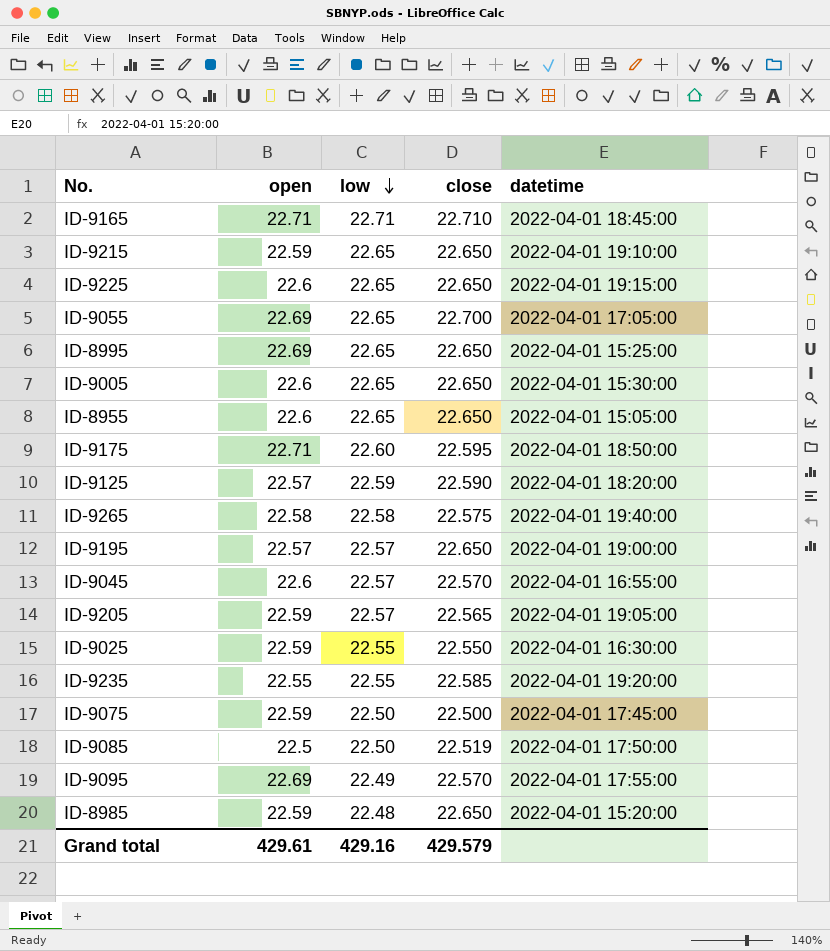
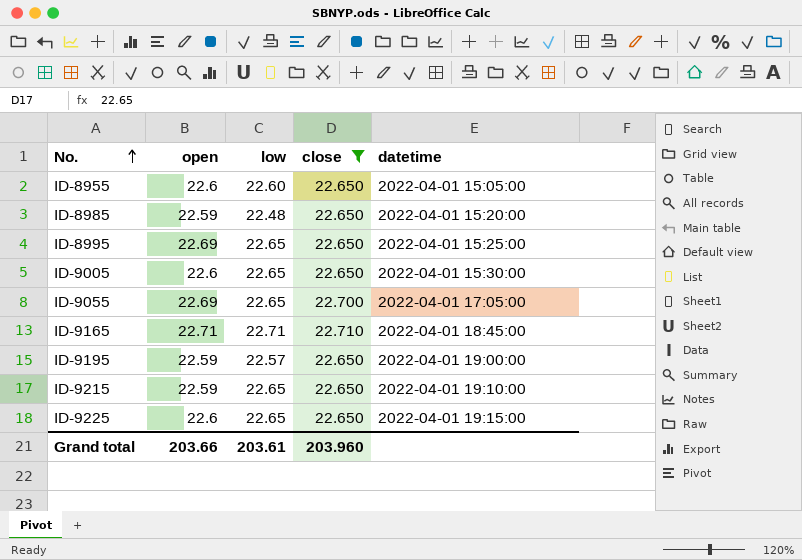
filter: none -> close >= 22.650
row order: low descending -> No. ascending
ID-8955 | low: 22.65 -> 22.60
ID-9195 | open: 22.57 -> 22.59
Grand total | open: 429.61 -> 203.66
Grand total | low: 429.16 -> 203.61
Grand total | close: 429.579 -> 203.960

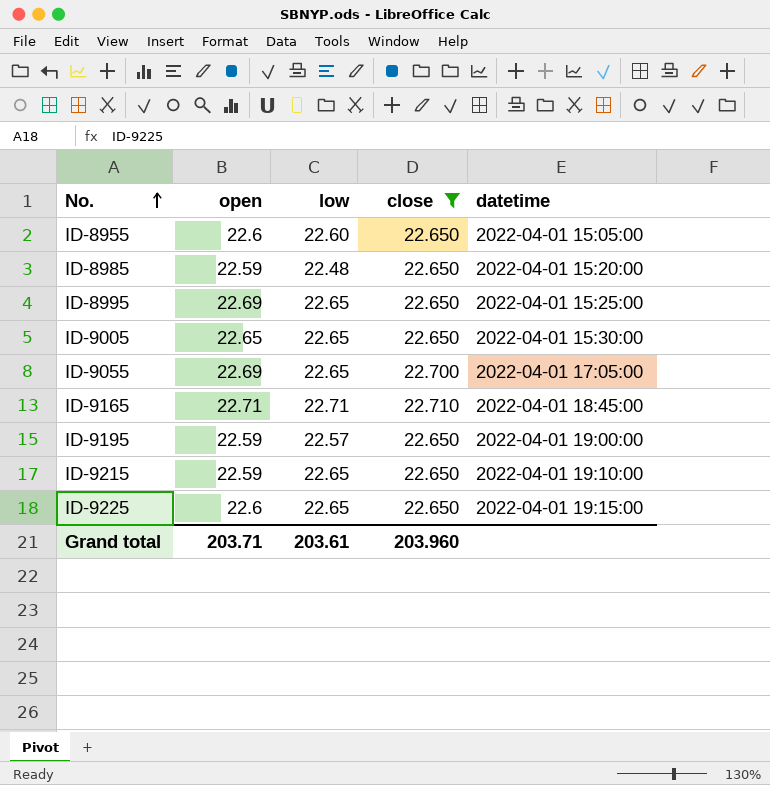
ID-9005 | open: 22.6 -> 22.65
Grand total | open: 203.66 -> 203.71

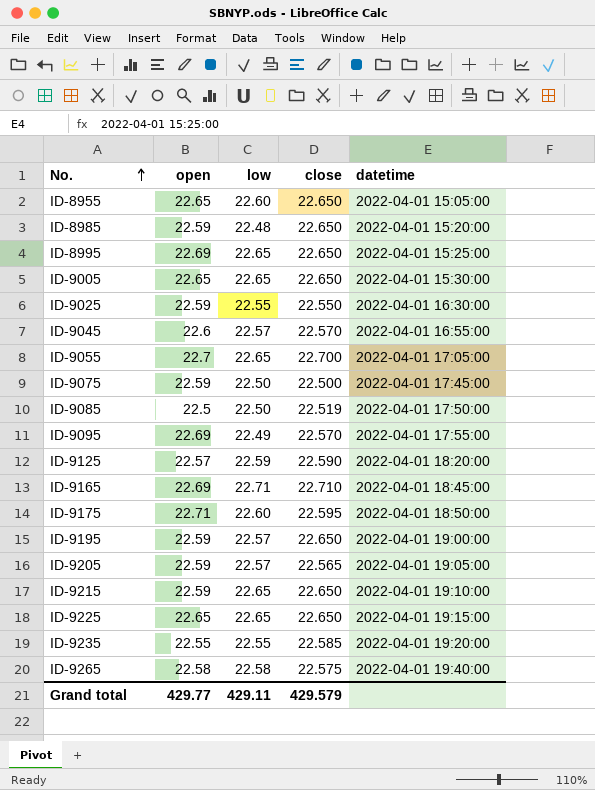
filter: close >= 22.650 -> none
ID-8955 | open: 22.6 -> 22.65
ID-9055 | open: 22.69 -> 22.7
ID-9165 | open: 22.71 -> 22.69
ID-9225 | open: 22.6 -> 22.65
Grand total | open: 203.71 -> 429.77
Grand total | low: 203.61 -> 429.11
Grand total | close: 203.960 -> 429.579

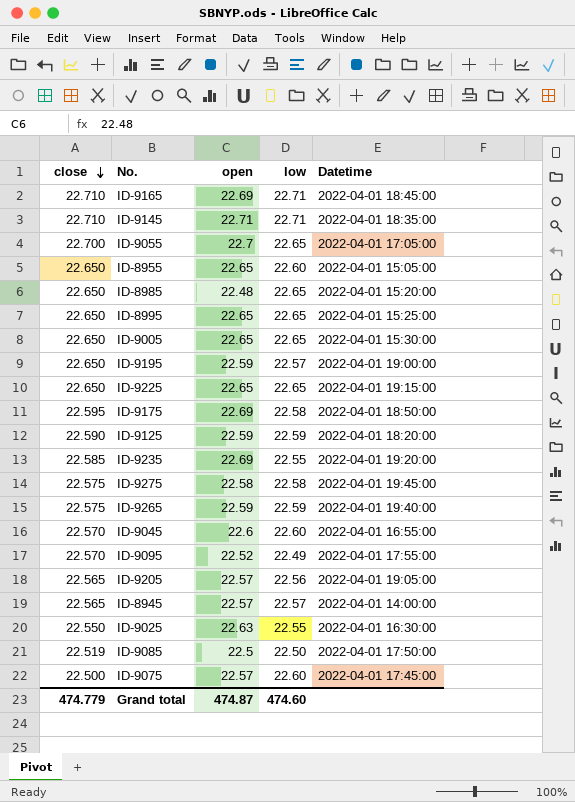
row order: No. ascending -> close descending
column close | position: 4 -> 1
column name: datetime -> Datetime
row ID-9215: 22.59 | 22.65 | 22.650 | 2022-04-01 19:10:00 -> none
row ID-9145: none -> 22.710 | 22.71 | 22.71 | 2022-04-01 18:35:00
ID-8985 | open: 22.59 -> 22.48
ID-8985 | low: 22.48 -> 22.65
ID-8995 | open: 22.69 -> 22.65
ID-9175 | open: 22.71 -> 22.69
ID-9175 | low: 22.60 -> 22.58
ID-9125 | open: 22.57 -> 22.59
ID-9235 | open: 22.55 -> 22.69
row ID-9275: none -> 22.575 | 22.58 | 22.58 | 2022-04-01 19:45:00
ID-9265 | open: 22.58 -> 22.59
ID-9265 | low: 22.58 -> 22.59
ID-9045 | low: 22.57 -> 22.60
ID-9095 | open: 22.69 -> 22.52
ID-9205 | open: 22.59 -> 22.57
ID-9205 | low: 22.57 -> 22.56
row ID-8945: none -> 22.565 | 22.57 | 22.57 | 2022-04-01 14:00:00
ID-9025 | open: 22.59 -> 22.63
ID-9075 | open: 22.59 -> 22.57
ID-9075 | low: 22.50 -> 22.60
Grand total | close: 429.579 -> 474.779
Grand total | open: 429.77 -> 474.87
Grand total | low: 429.11 -> 474.60

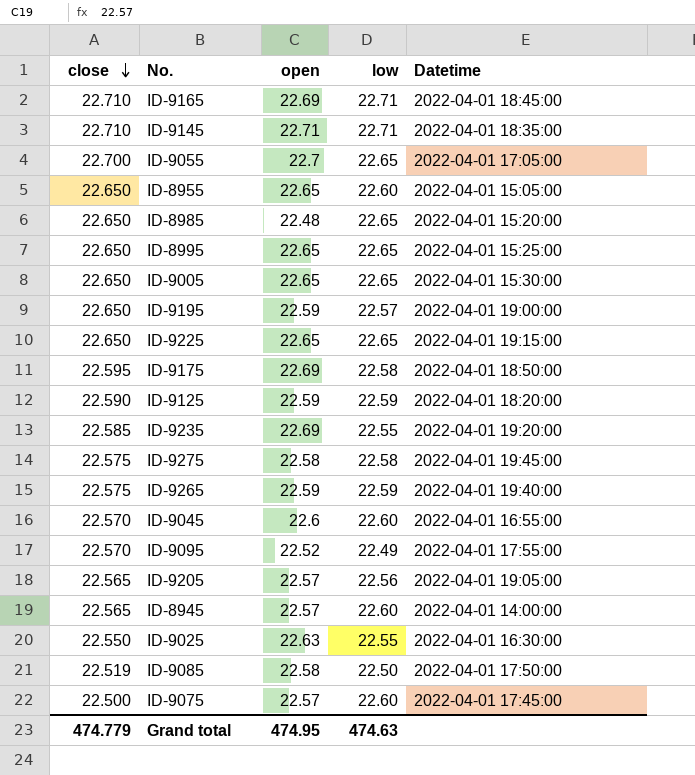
ID-8945 | low: 22.57 -> 22.60
ID-9085 | open: 22.5 -> 22.58
Grand total | open: 474.87 -> 474.95
Grand total | low: 474.60 -> 474.63

